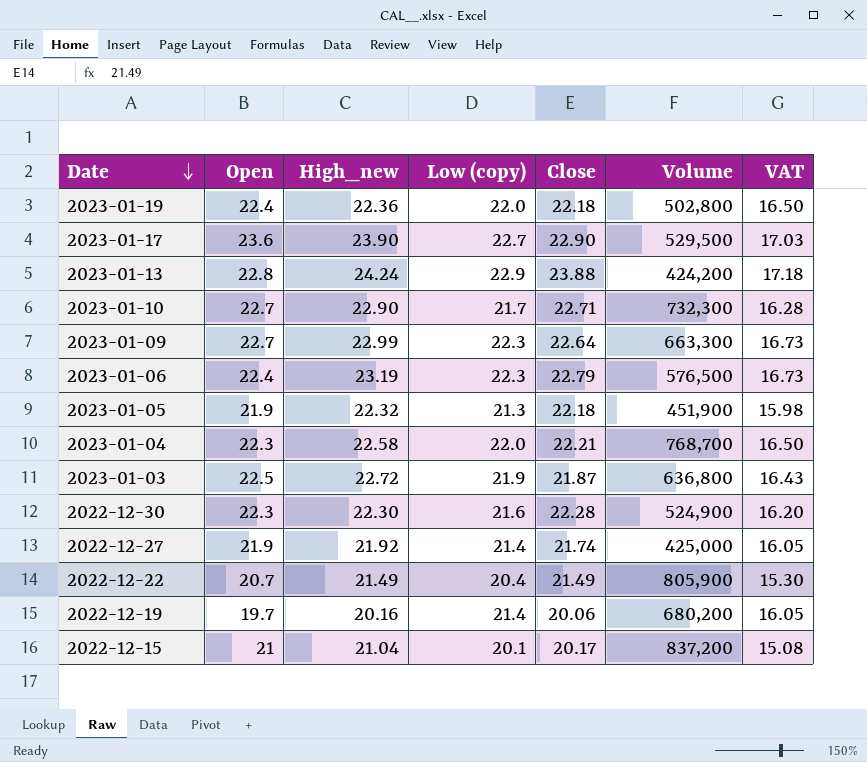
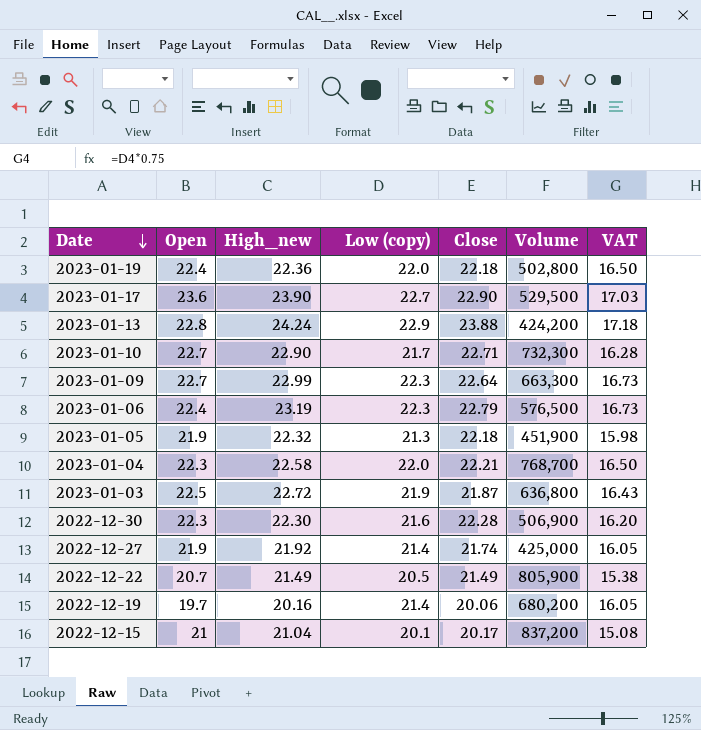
2022-12-30 | Volume: 524,900 -> 506,900
2022-12-22 | Low (copy): 20.4 -> 20.5
2022-12-22 | VAT: 15.30 -> 15.38

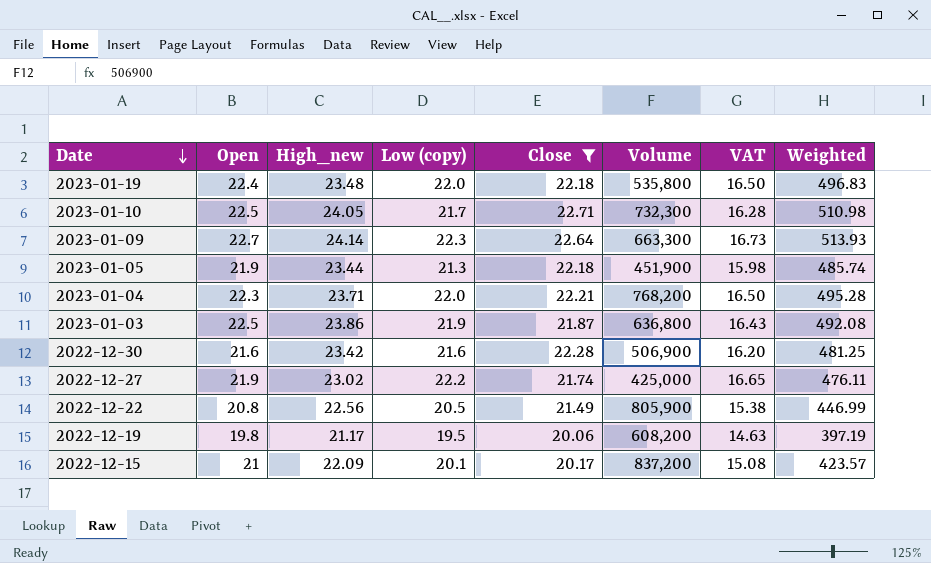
filter: none -> Close <= 22.71
column Weighted | formula: none -> [Open] * [Close]
2023-01-19 | High_new: 22.36 -> 23.48
2023-01-19 | Volume: 502,800 -> 535,800
2023-01-10 | Open: 22.7 -> 22.5
2023-01-10 | High_new: 22.90 -> 24.05
2023-01-09 | High_new: 22.99 -> 24.14
2023-01-05 | High_new: 22.32 -> 23.44
2023-01-04 | High_new: 22.58 -> 23.71
2023-01-04 | Volume: 768,700 -> 768,200
2023-01-03 | High_new: 22.72 -> 23.86
2022-12-30 | Open: 22.3 -> 21.6
2022-12-30 | High_new: 22.30 -> 23.42
2022-12-27 | High_new: 21.92 -> 23.02
2022-12-27 | Low (copy): 21.4 -> 22.2
2022-12-27 | VAT: 16.05 -> 16.65
2022-12-22 | Open: 20.7 -> 20.8
2022-12-22 | High_new: 21.49 -> 22.56
2022-12-19 | Open: 19.7 -> 19.8
2022-12-19 | High_new: 20.16 -> 21.17
2022-12-19 | Low (copy): 21.4 -> 19.5
2022-12-19 | Volume: 680,200 -> 608,200
2022-12-19 | VAT: 16.05 -> 14.63
2022-12-15 | High_new: 21.04 -> 22.09

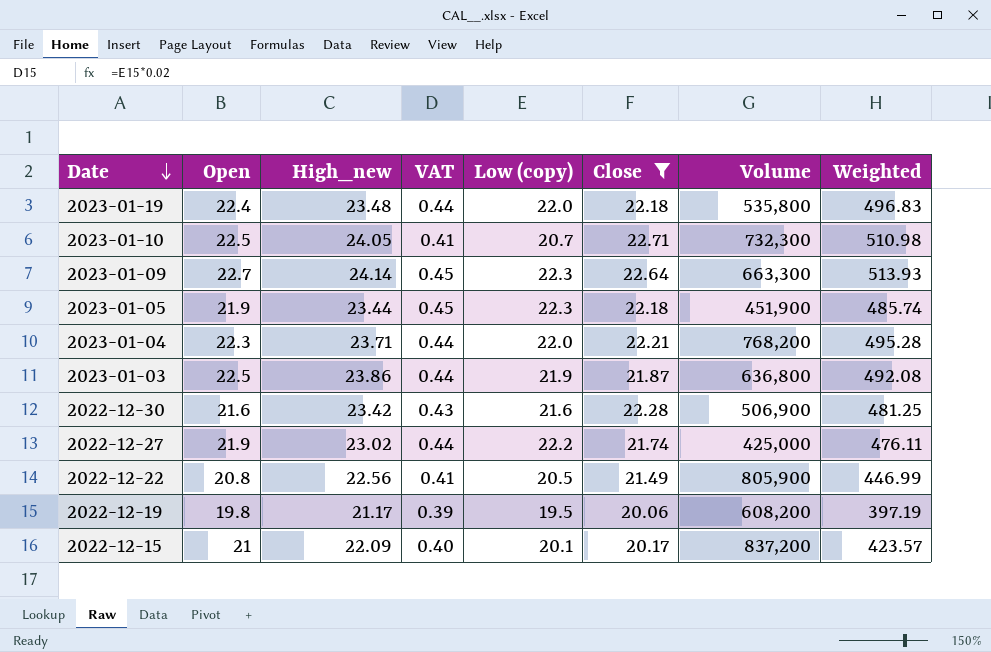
column VAT | formula: [Low (copy)] * 0.75 -> [Low (copy)] * 0.02
column VAT | position: 7 -> 4
2023-01-10 | Low (copy): 21.7 -> 20.7
2023-01-05 | Low (copy): 21.3 -> 22.3

